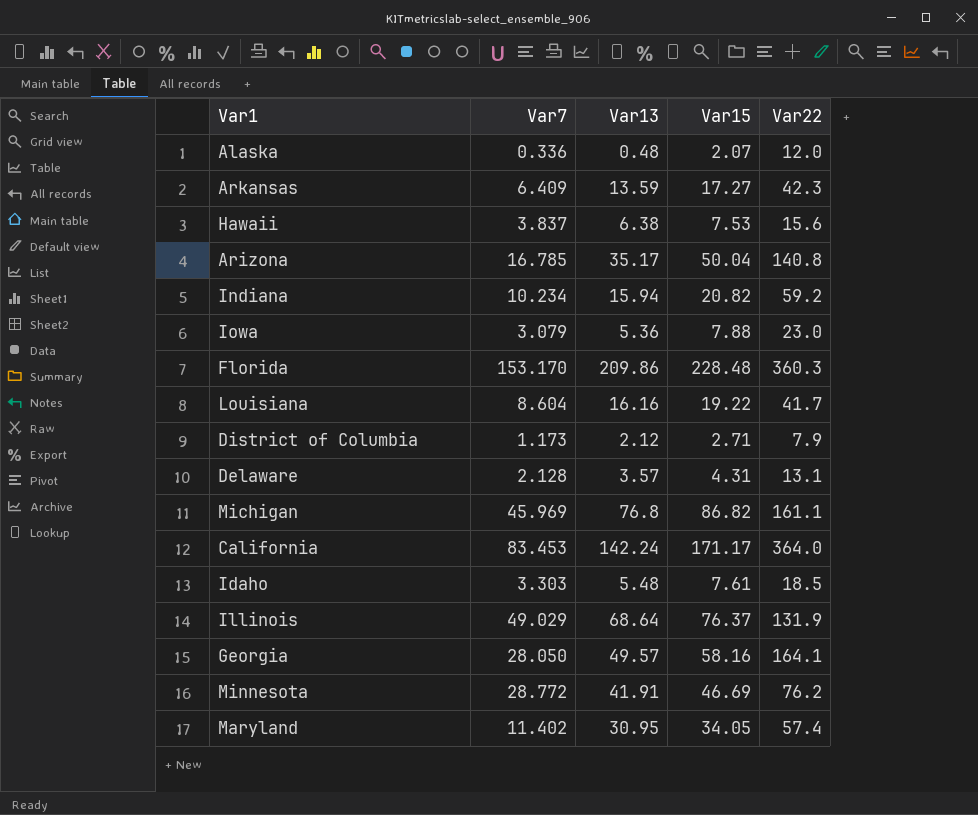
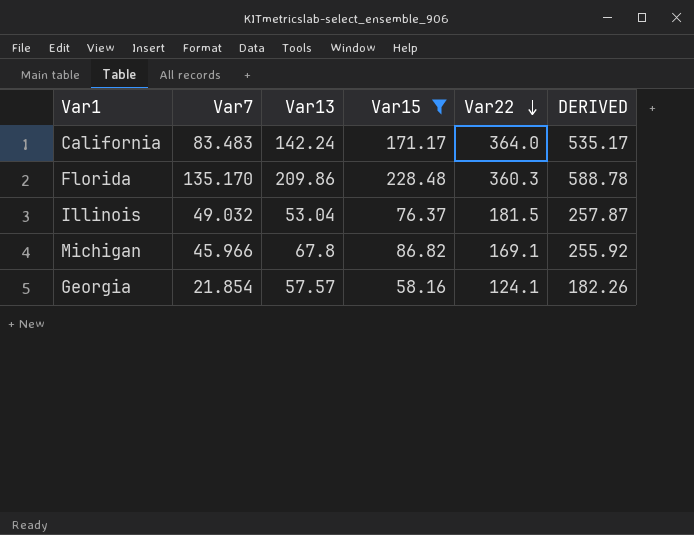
filter: none -> Var15 >= 58.16
row order: none -> Var22 descending
column DERIVED | formula: none -> [Var15] + [Var22]
California | Var7: 83.453 -> 83.483
Florida | Var7: 153.170 -> 135.170
Illinois | Var7: 49.029 -> 49.032
Illinois | Var13: 68.64 -> 53.04
Illinois | Var22: 131.9 -> 181.5
Michigan | Var7: 45.969 -> 45.966
Michigan | Var13: 76.8 -> 67.8
Michigan | Var22: 161.1 -> 169.1
Georgia | Var7: 28.050 -> 21.854
Georgia | Var13: 49.57 -> 57.57
Georgia | Var22: 164.1 -> 124.1

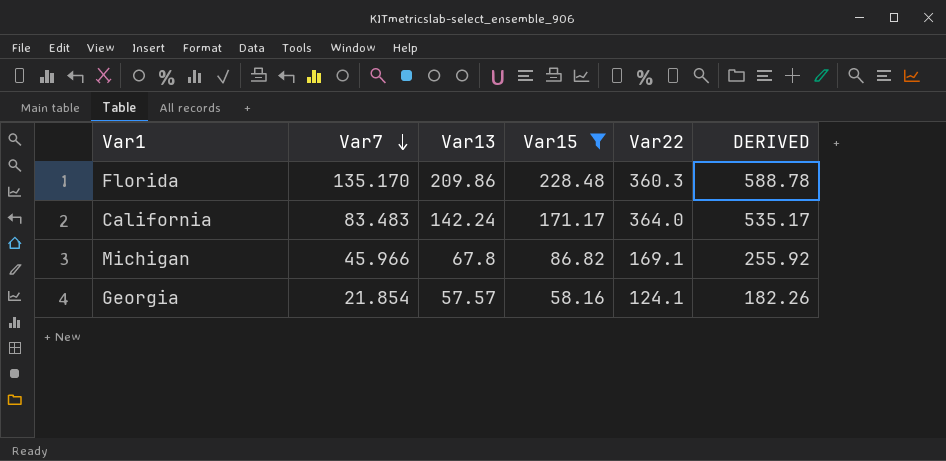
row order: Var22 descending -> Var7 descending
row Illinois: 49.032 | 53.04 | 76.37 | 181.5 | 257.87 -> none

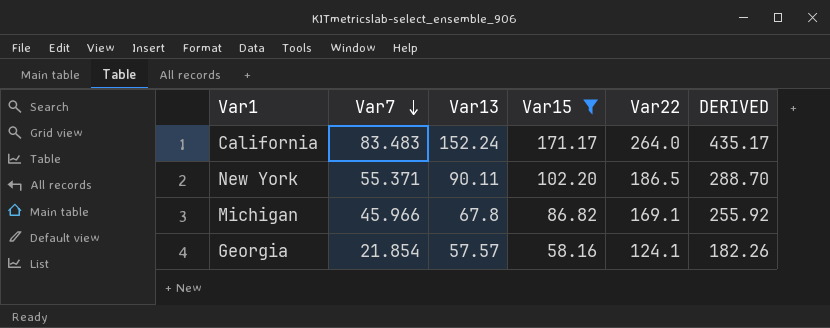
row Florida: 135.170 | 209.86 | 228.48 | 360.3 | 588.78 -> none
California | Var13: 142.24 -> 152.24
California | Var22: 364.0 -> 264.0
California | DERIVED: 535.17 -> 435.17
row New York: none -> 55.371 | 90.11 | 102.20 | 186.5 | 288.70

